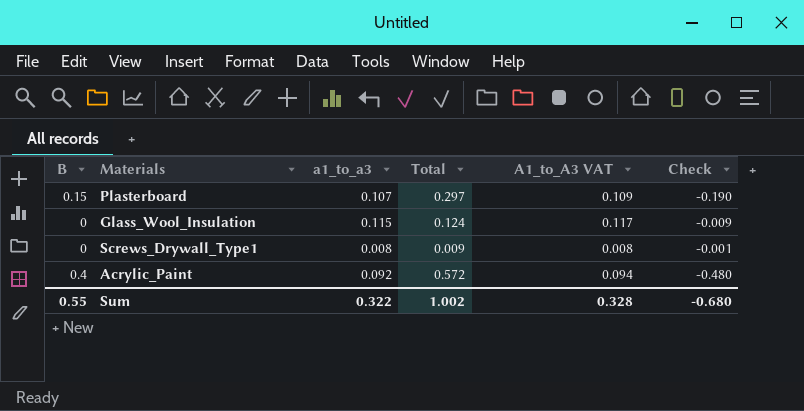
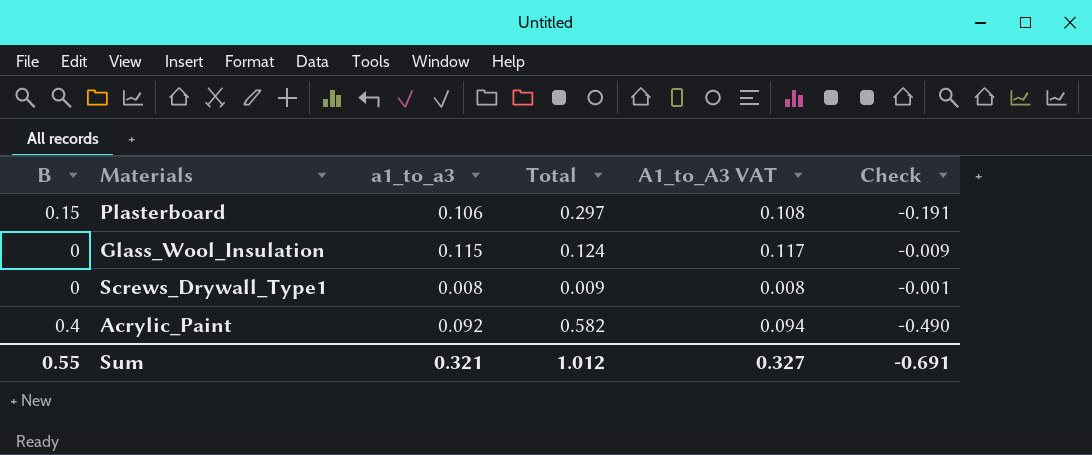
Plasterboard | a1_to_a3: 0.107 -> 0.106
Plasterboard | A1_to_A3 VAT: 0.109 -> 0.108
Plasterboard | Check: -0.190 -> -0.191
Acrylic_Paint | Total: 0.572 -> 0.582
Acrylic_Paint | Check: -0.480 -> -0.490
Sum | a1_to_a3: 0.322 -> 0.321
Sum | Total: 1.002 -> 1.012
Sum | A1_to_A3 VAT: 0.328 -> 0.327
Sum | Check: -0.680 -> -0.691

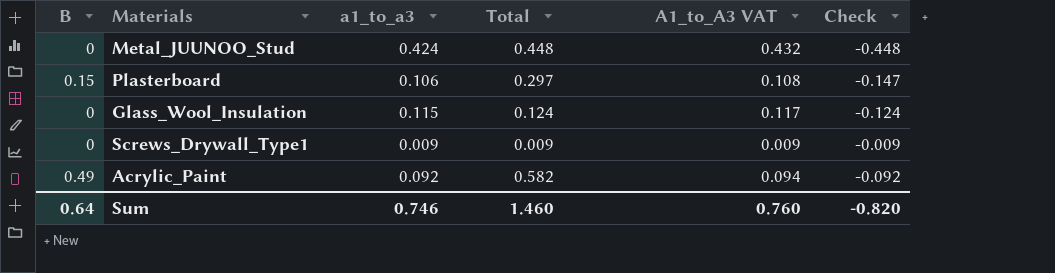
column Check | formula: [a1_to_a3] - [Total] -> [B] - [Total]
row Metal_JUUNOO_Stud: none -> 0 | 0.424 | 0.448 | 0.432 | -0.448
Screws_Drywall_Type1 | a1_to_a3: 0.008 -> 0.009
Screws_Drywall_Type1 | A1_to_A3 VAT: 0.008 -> 0.009
Acrylic_Paint | B: 0.4 -> 0.49
Sum | B: 0.55 -> 0.64
Sum | a1_to_a3: 0.321 -> 0.746
Sum | Total: 1.012 -> 1.460
Sum | A1_to_A3 VAT: 0.327 -> 0.760
Sum | Check: -0.691 -> -0.820

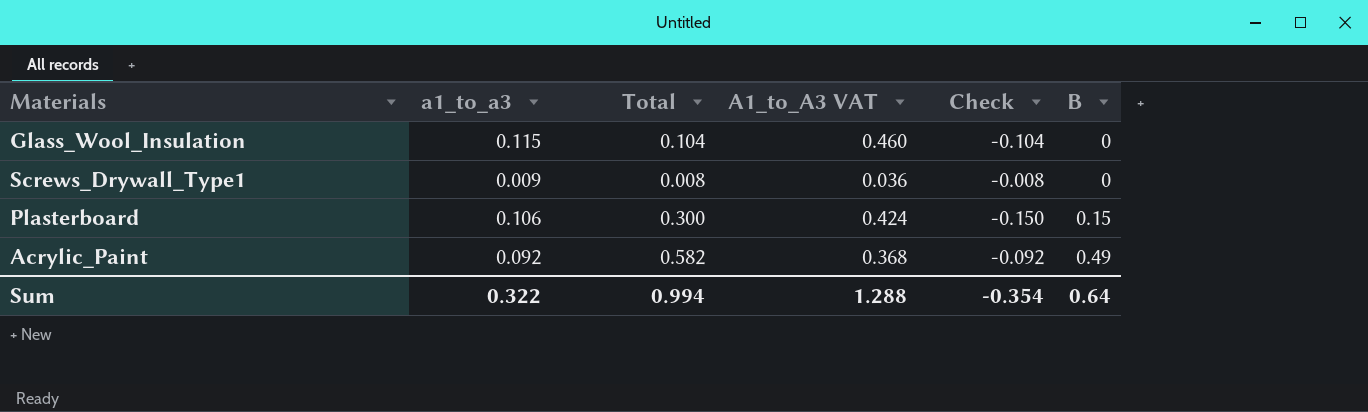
row order: none -> B ascending
column A1_to_A3 VAT | formula: [a1_to_a3] * 1.02 -> [a1_to_a3] * 4
column B | position: 1 -> 6
row Metal_JUUNOO_Stud: 0 | 0.424 | 0.448 | 0.432 | -0.448 -> none
Glass_Wool_Insulation | Total: 0.124 -> 0.104
Glass_Wool_Insulation | Check: -0.124 -> -0.104
Screws_Drywall_Type1 | Total: 0.009 -> 0.008
Screws_Drywall_Type1 | Check: -0.009 -> -0.008
Plasterboard | Total: 0.297 -> 0.300
Plasterboard | Check: -0.147 -> -0.150
Sum | a1_to_a3: 0.746 -> 0.322
Sum | Total: 1.460 -> 0.994
Sum | A1_to_A3 VAT: 0.760 -> 1.288
Sum | Check: -0.820 -> -0.354

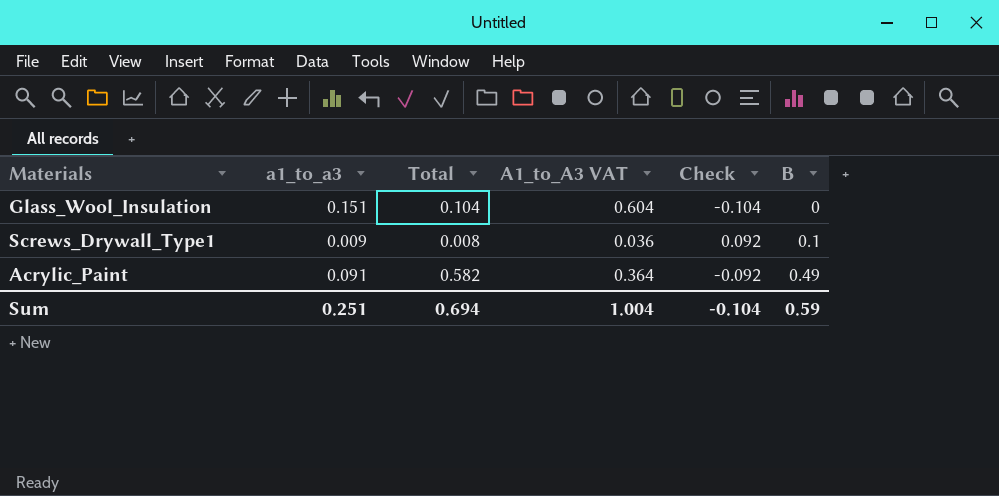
row Plasterboard: 0.106 | 0.300 | 0.424 | -0.150 | 0.15 -> none
Glass_Wool_Insulation | a1_to_a3: 0.115 -> 0.151
Glass_Wool_Insulation | A1_to_A3 VAT: 0.460 -> 0.604
Screws_Drywall_Type1 | Check: -0.008 -> 0.092
Screws_Drywall_Type1 | B: 0 -> 0.1
Acrylic_Paint | a1_to_a3: 0.092 -> 0.091
Acrylic_Paint | A1_to_A3 VAT: 0.368 -> 0.364
Sum | a1_to_a3: 0.322 -> 0.251
Sum | Total: 0.994 -> 0.694
Sum | A1_to_A3 VAT: 1.288 -> 1.004
Sum | Check: -0.354 -> -0.104
Sum | B: 0.64 -> 0.59

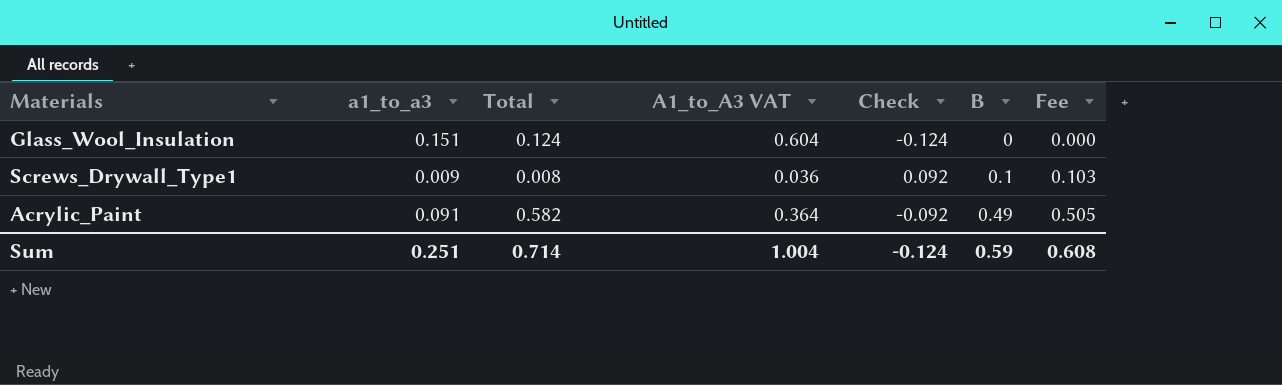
column Fee | formula: none -> [B] * 1.03
Glass_Wool_Insulation | Total: 0.104 -> 0.124
Glass_Wool_Insulation | Check: -0.104 -> -0.124
Sum | Total: 0.694 -> 0.714
Sum | Check: -0.104 -> -0.124

